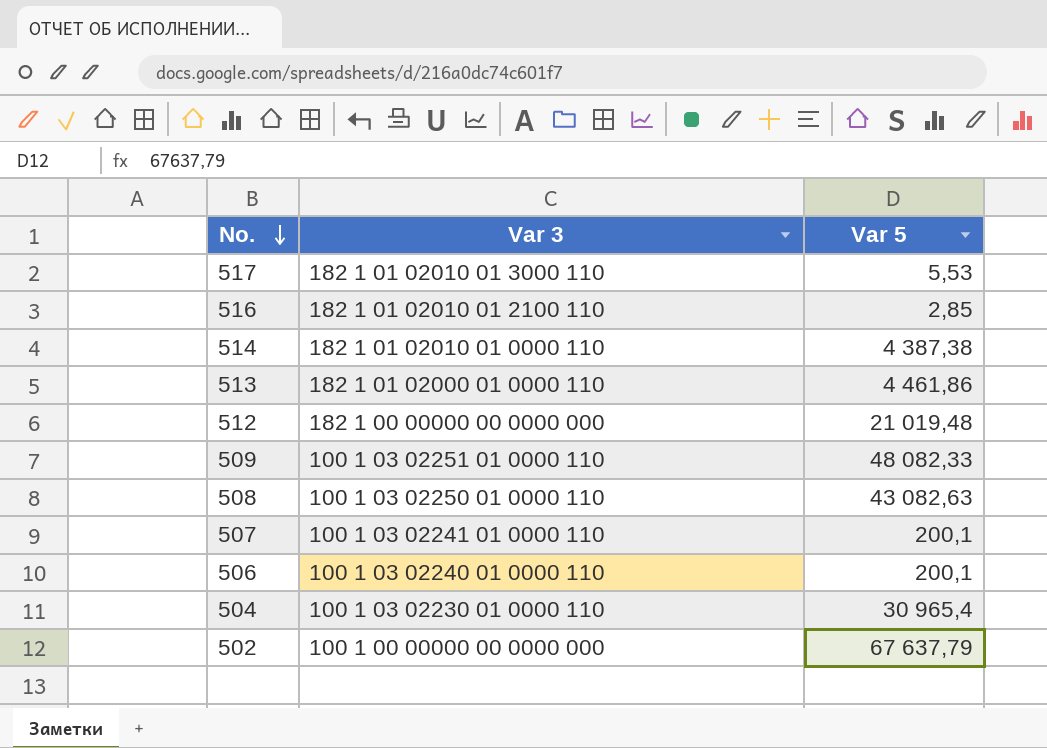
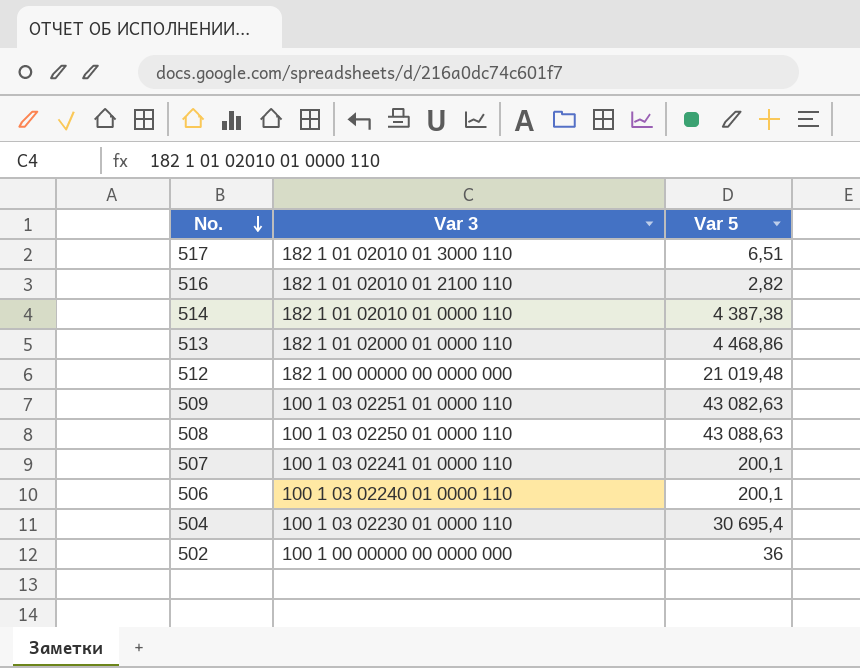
517 | Var 5: 5,53 -> 6,51
516 | Var 5: 2,85 -> 2,82
513 | Var 5: 4 461,86 -> 4 468,86
509 | Var 5: 48 082,33 -> 43 082,63
508 | Var 5: 43 082,63 -> 43 088,63
504 | Var 5: 30 965,4 -> 30 695,4
502 | Var 5: 67 637,79 -> 36

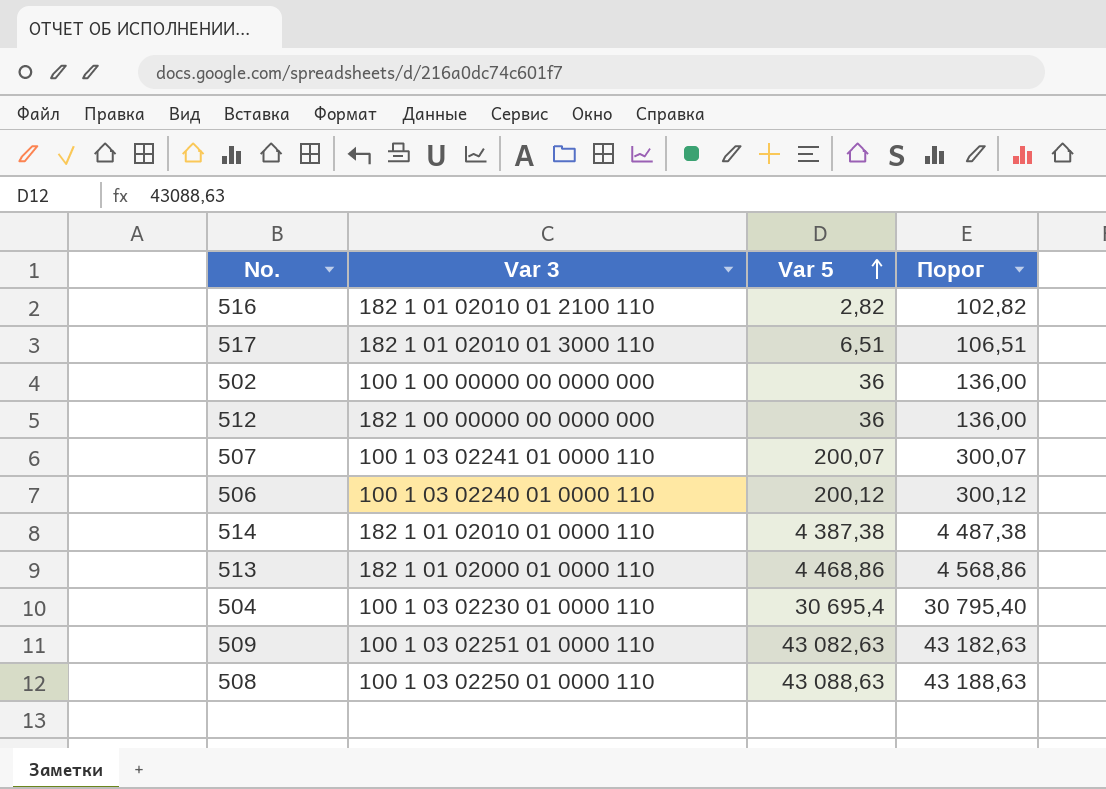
row order: No. descending -> Var 5 ascending
column Порог | formula: none -> [Var 5] + 100
512 | Var 5: 21 019,48 -> 36
507 | Var 5: 200,1 -> 200,07
506 | Var 5: 200,1 -> 200,12

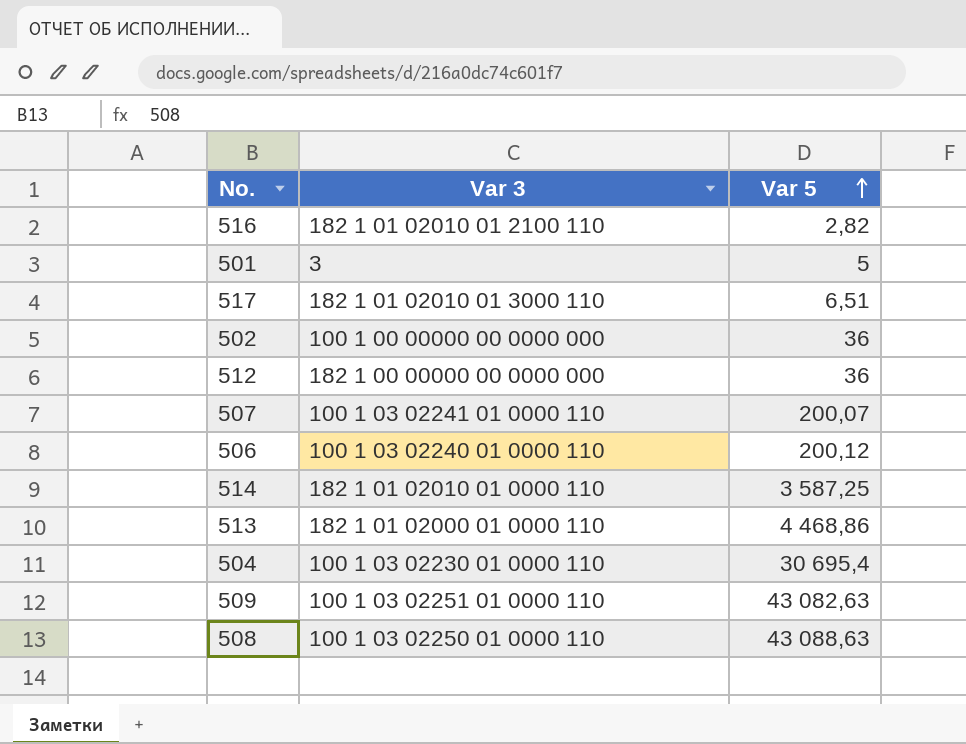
column Порог | formula: [Var 5] + 100 -> none
row 501: none -> 3 | 5
514 | Var 5: 4 387,38 -> 3 587,25

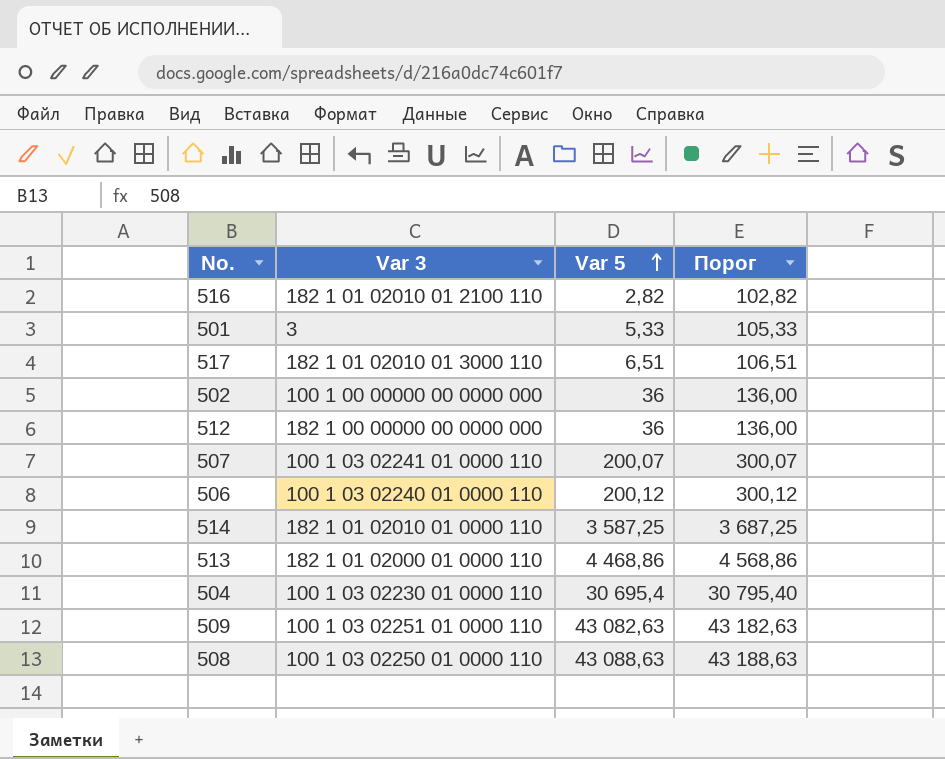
column Порог | formula: none -> [Var 5] + 100
501 | Var 5: 5 -> 5,33

